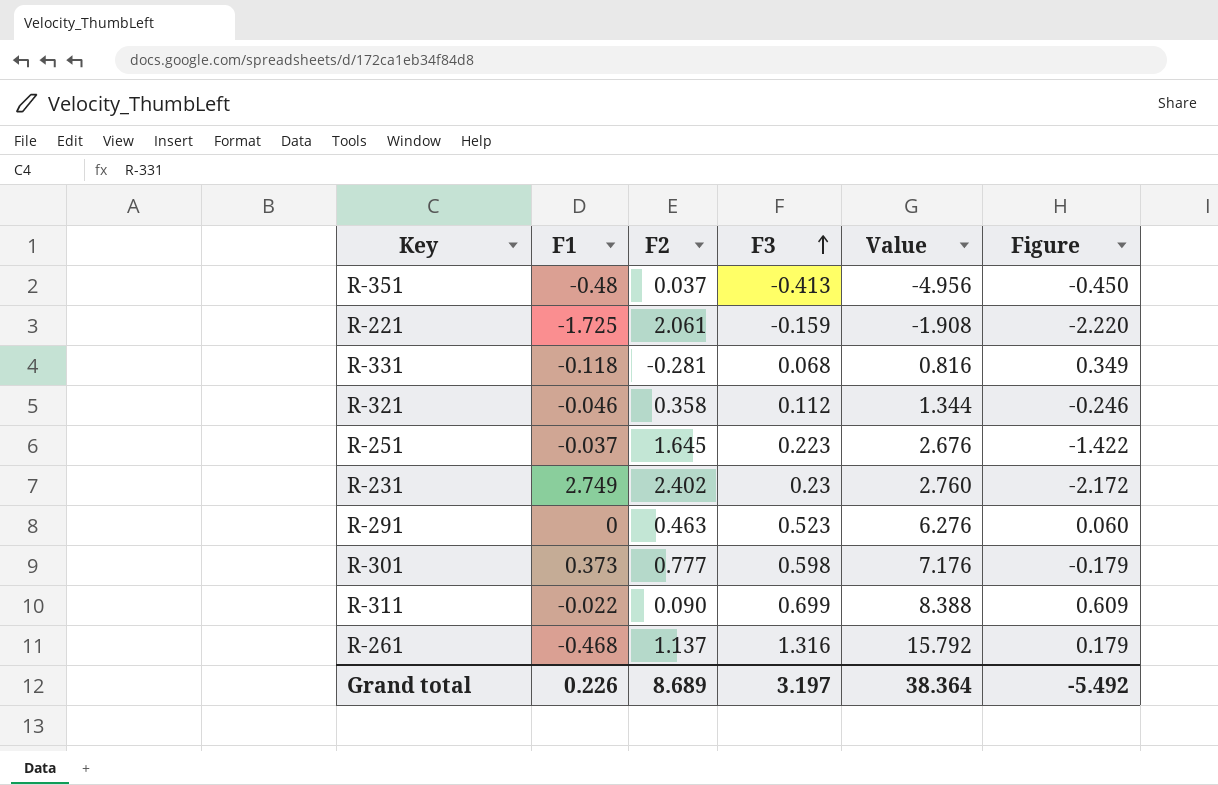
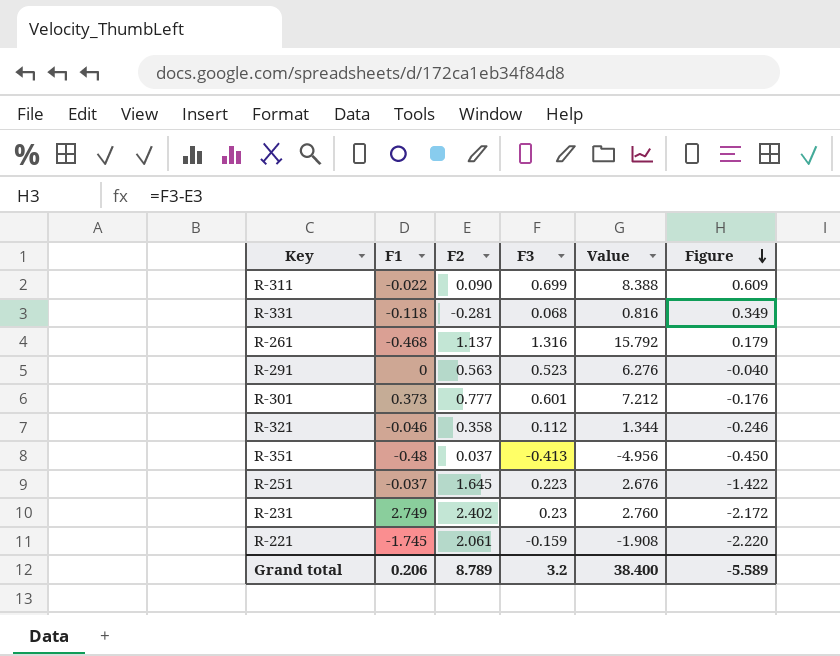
row order: F3 ascending -> Figure descending
R-291 | F2: 0.463 -> 0.563
R-291 | Figure: 0.060 -> -0.040
R-301 | F3: 0.598 -> 0.601
R-301 | Value: 7.176 -> 7.212
R-301 | Figure: -0.179 -> -0.176
R-221 | F1: -1.725 -> -1.745
Grand total | F1: 0.226 -> 0.206
Grand total | F2: 8.689 -> 8.789
Grand total | F3: 3.197 -> 3.2
Grand total | Value: 38.364 -> 38.400
Grand total | Figure: -5.492 -> -5.589

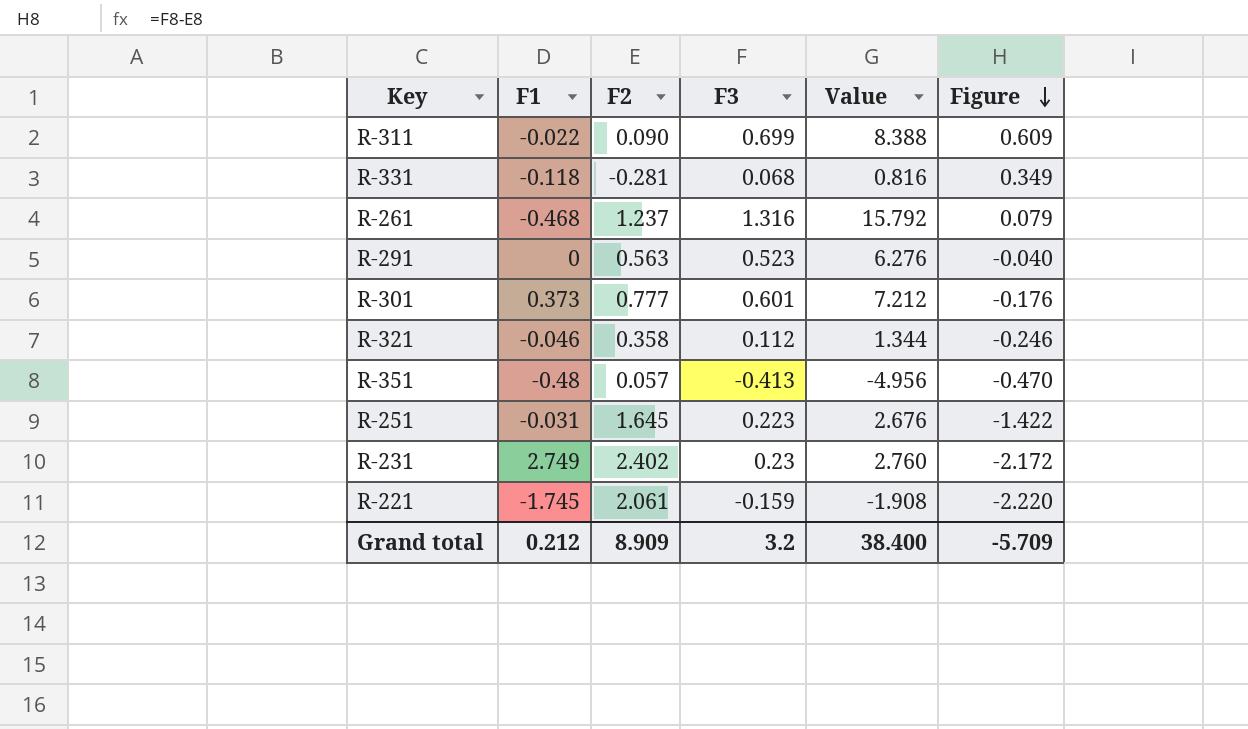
R-261 | F2: 1.137 -> 1.237
R-261 | Figure: 0.179 -> 0.079
R-351 | F2: 0.037 -> 0.057
R-351 | Figure: -0.450 -> -0.470
R-251 | F1: -0.037 -> -0.031
Grand total | F1: 0.206 -> 0.212
Grand total | F2: 8.789 -> 8.909
Grand total | Figure: -5.589 -> -5.709

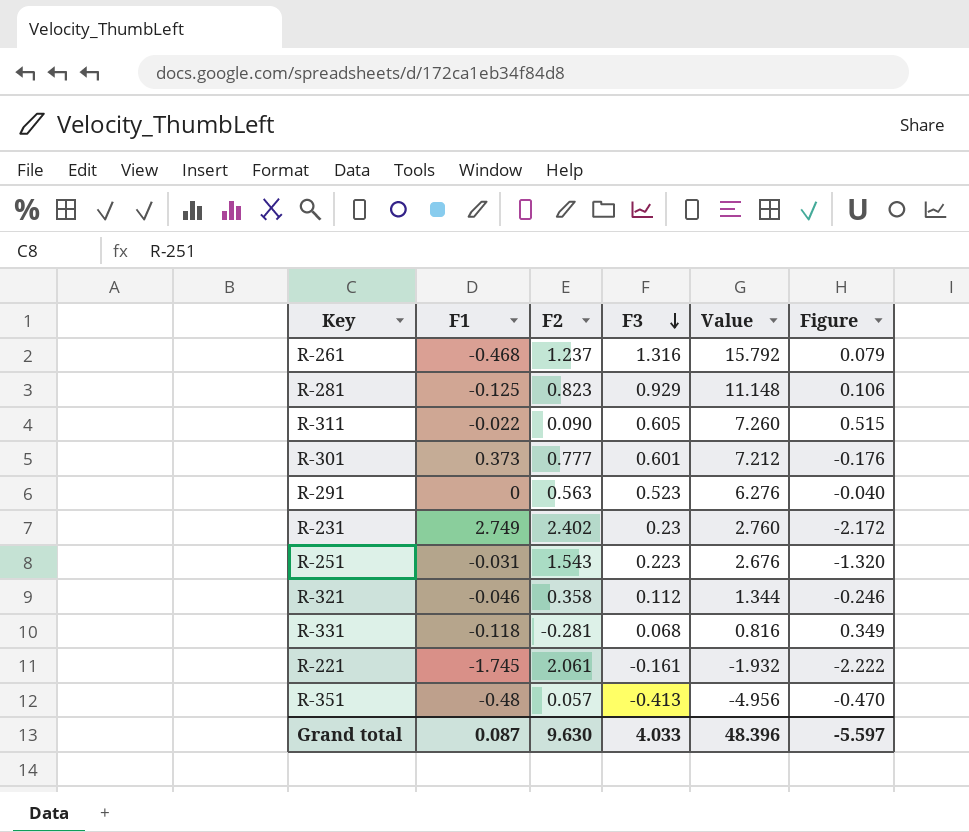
row order: Figure descending -> F3 descending
row R-281: none -> -0.125 | 0.823 | 0.929 | 11.148 | 0.106
R-311 | F3: 0.699 -> 0.605
R-311 | Value: 8.388 -> 7.260
R-311 | Figure: 0.609 -> 0.515
R-251 | F2: 1.645 -> 1.543
R-251 | Figure: -1.422 -> -1.320
R-221 | F3: -0.159 -> -0.161
R-221 | Value: -1.908 -> -1.932
R-221 | Figure: -2.220 -> -2.222
Grand total | F1: 0.212 -> 0.087
Grand total | F2: 8.909 -> 9.630
Grand total | F3: 3.2 -> 4.033
Grand total | Value: 38.400 -> 48.396
Grand total | Figure: -5.709 -> -5.597

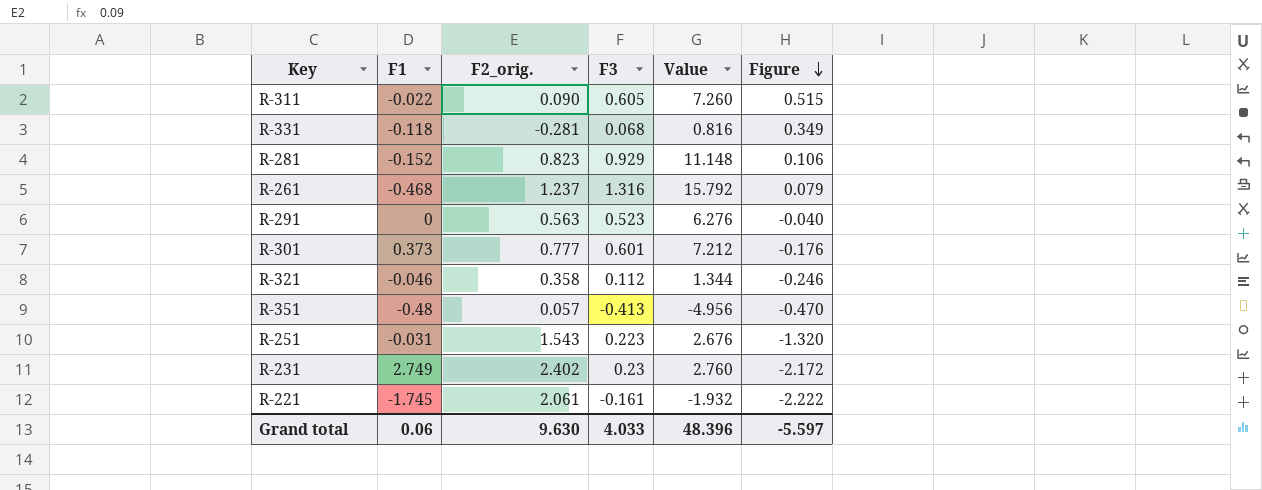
row order: F3 descending -> Figure descending
column name: F2 -> F2_orig.
R-281 | F1: -0.125 -> -0.152
Grand total | F1: 0.087 -> 0.06

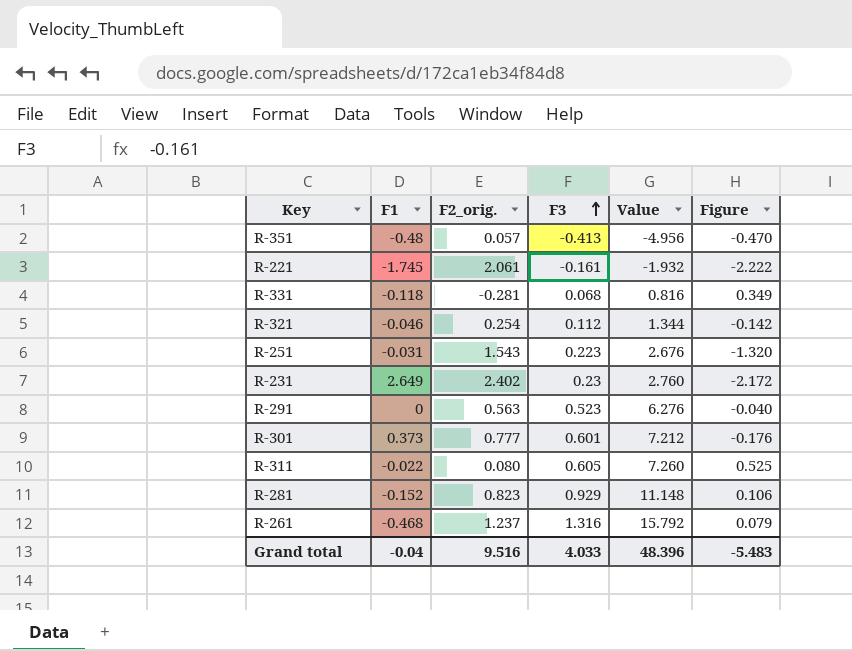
row order: Figure descending -> F3 ascending
R-321 | F2_orig.: 0.358 -> 0.254
R-321 | Figure: -0.246 -> -0.142
R-231 | F1: 2.749 -> 2.649
R-311 | F2_orig.: 0.090 -> 0.080
R-311 | Figure: 0.515 -> 0.525
Grand total | F1: 0.06 -> -0.04
Grand total | F2_orig.: 9.630 -> 9.516
Grand total | Figure: -5.597 -> -5.483

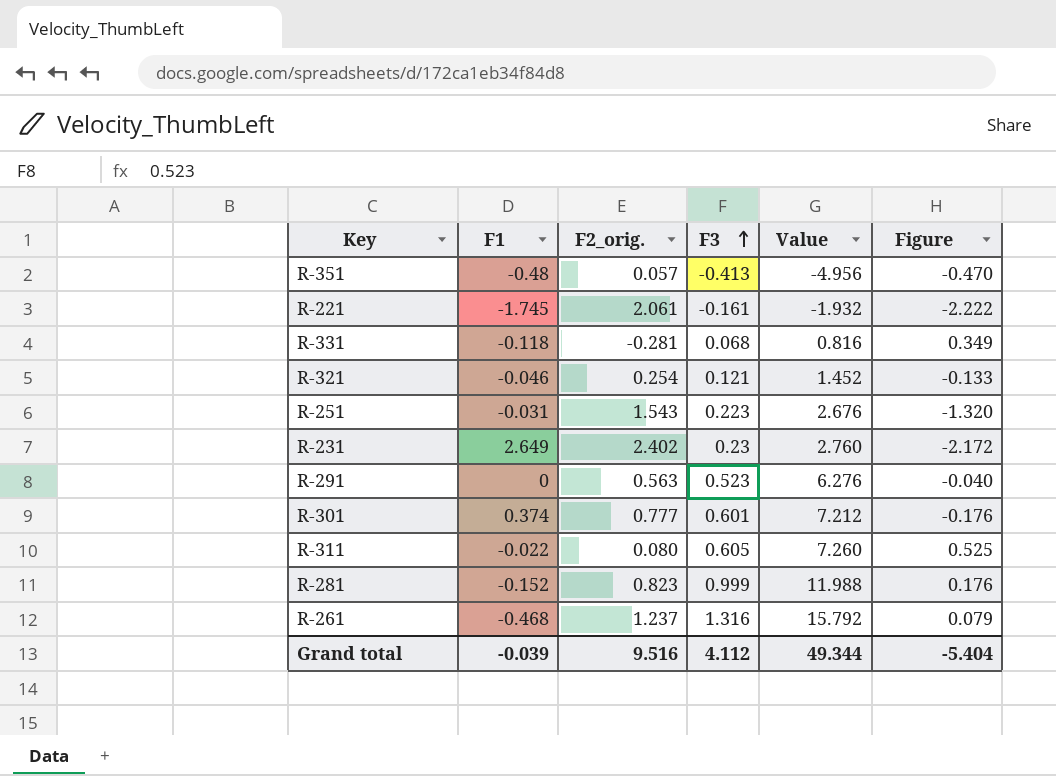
R-321 | F3: 0.112 -> 0.121
R-321 | Value: 1.344 -> 1.452
R-321 | Figure: -0.142 -> -0.133
R-301 | F1: 0.373 -> 0.374
R-281 | F3: 0.929 -> 0.999
R-281 | Value: 11.148 -> 11.988
R-281 | Figure: 0.106 -> 0.176
Grand total | F1: -0.04 -> -0.039
Grand total | F3: 4.033 -> 4.112
Grand total | Value: 48.396 -> 49.344
Grand total | Figure: -5.483 -> -5.404

